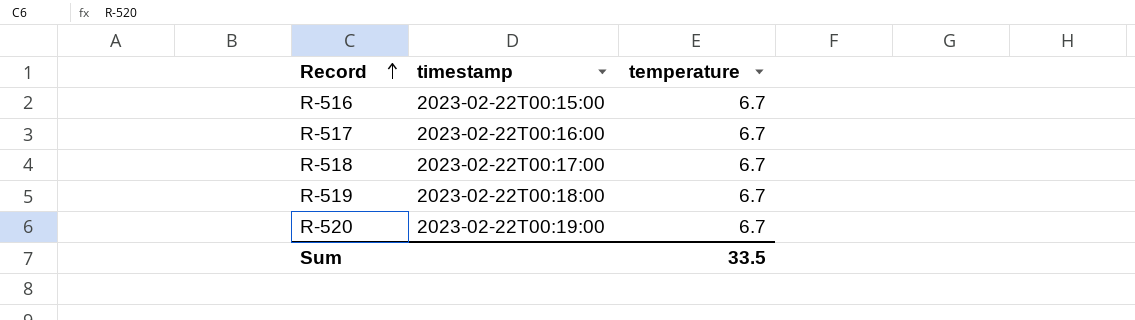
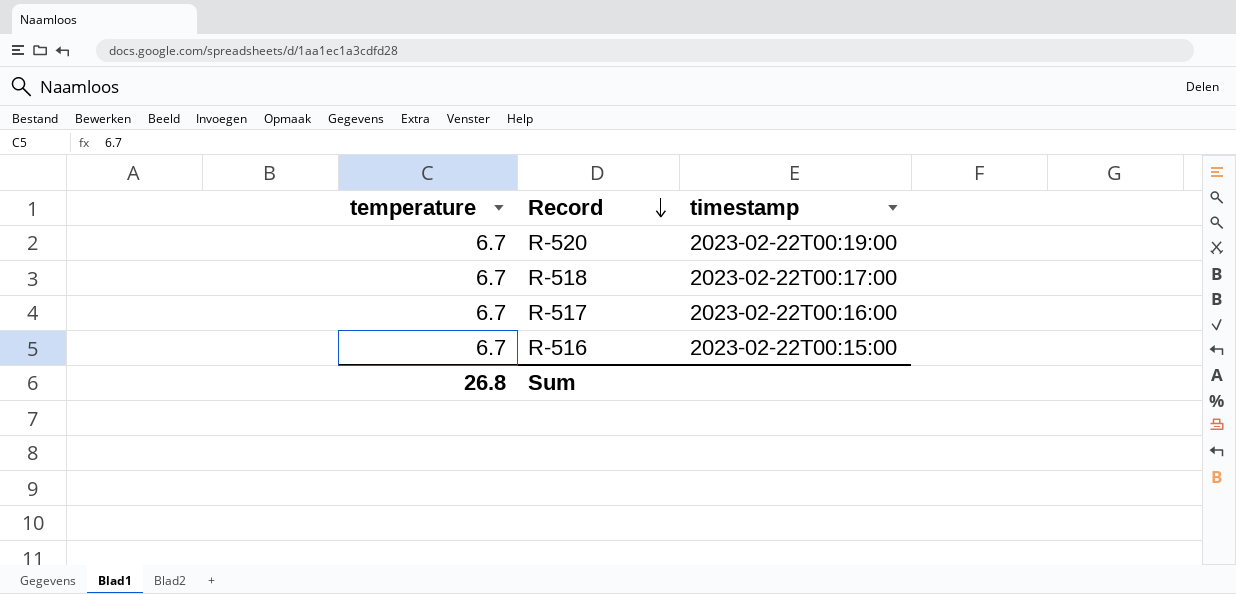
row order: Record ascending -> Record descending
column temperature | position: 3 -> 1
row R-519: 2023-02-22T00:18:00 | 6.7 -> none
Sum | temperature: 33.5 -> 26.8

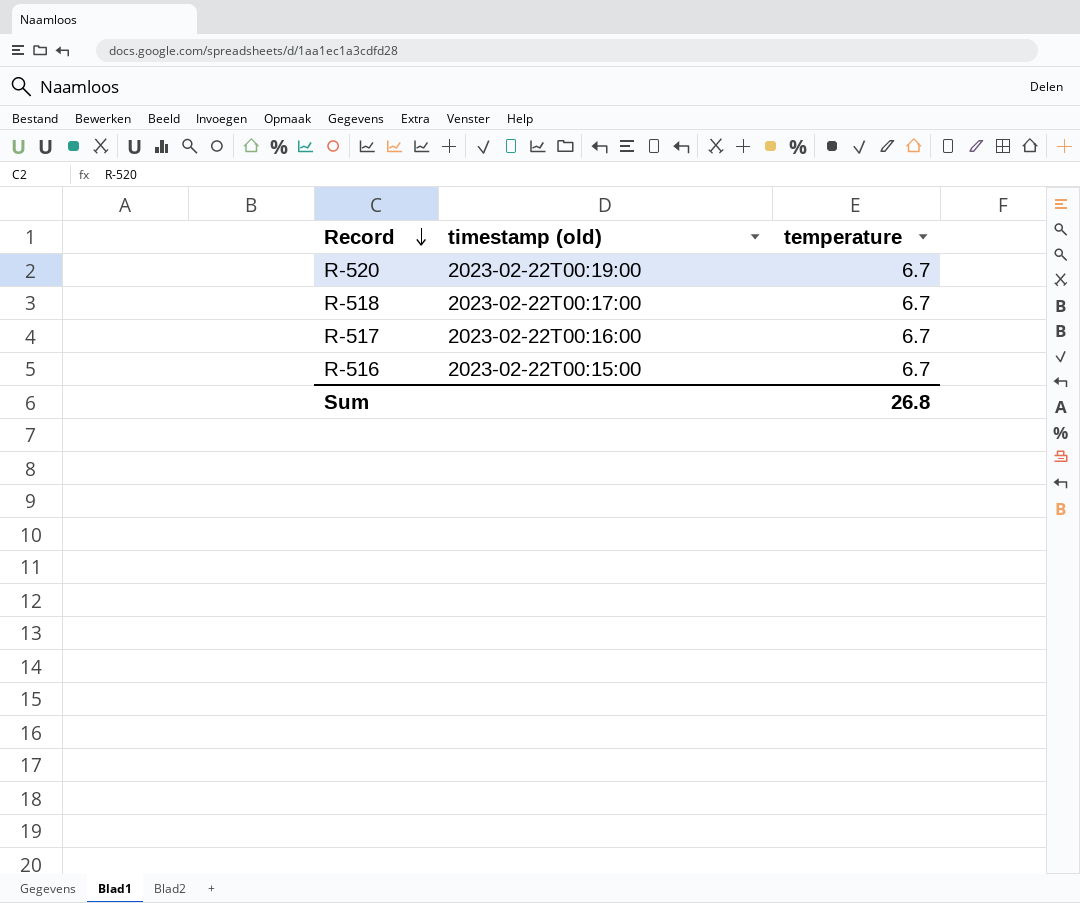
column name: timestamp -> timestamp (old)
column temperature | position: 1 -> 3

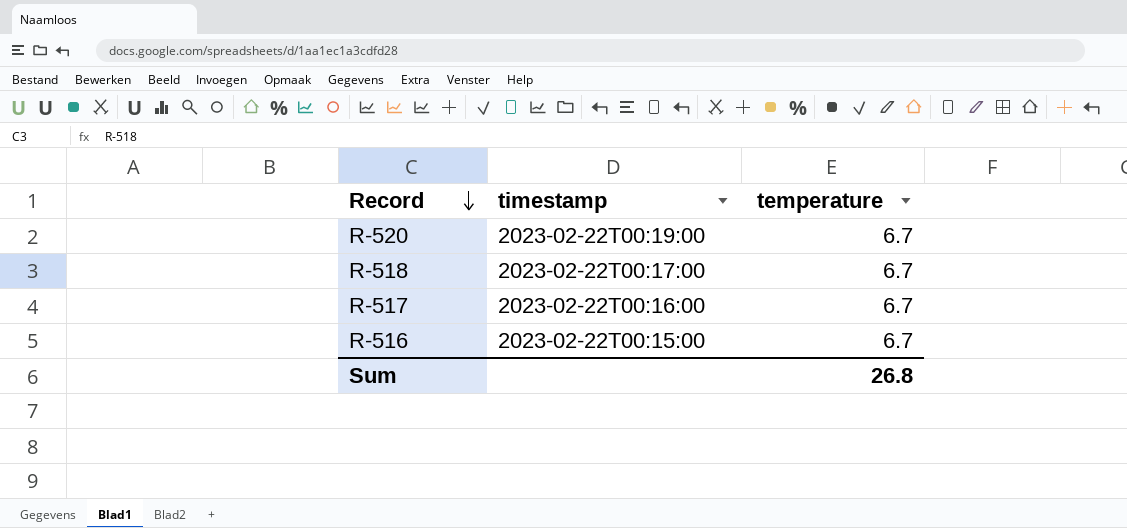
column name: timestamp (old) -> timestamp

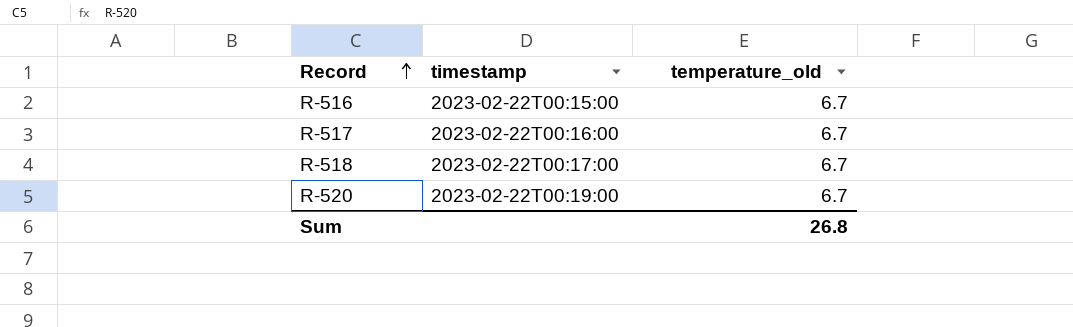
row order: Record descending -> Record ascending
column name: temperature -> temperature_old

